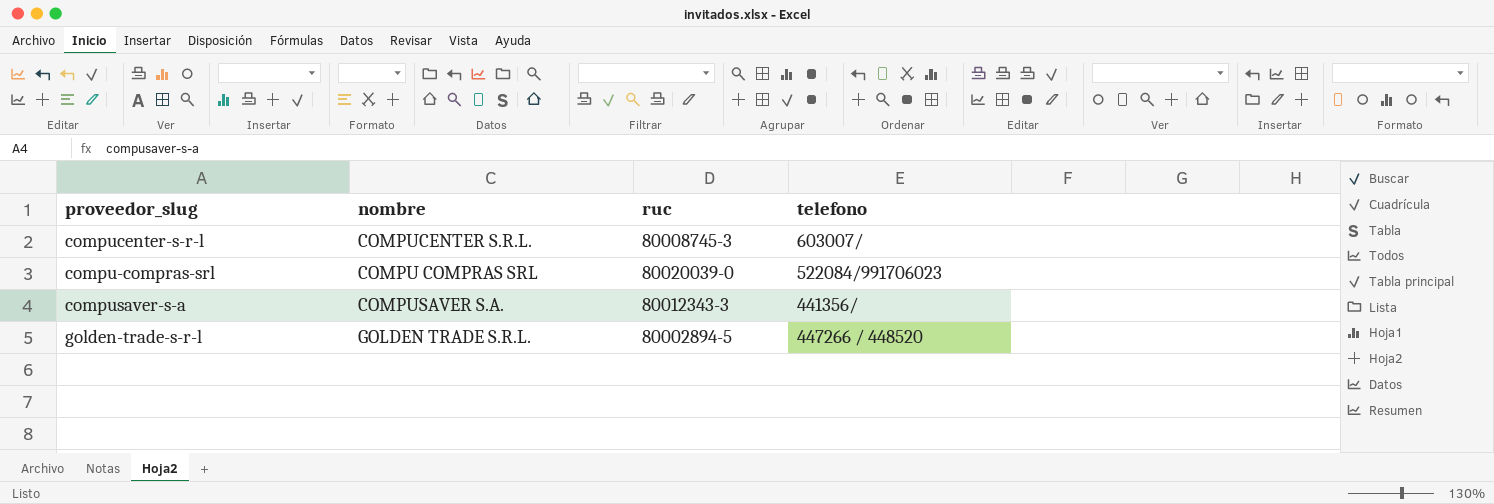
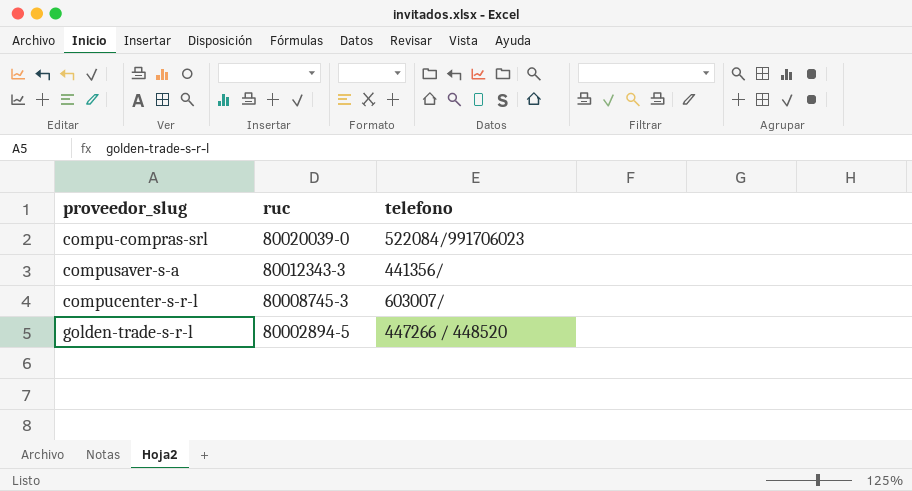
row order: none -> ruc descending
column nombre | position: 2 -> none

